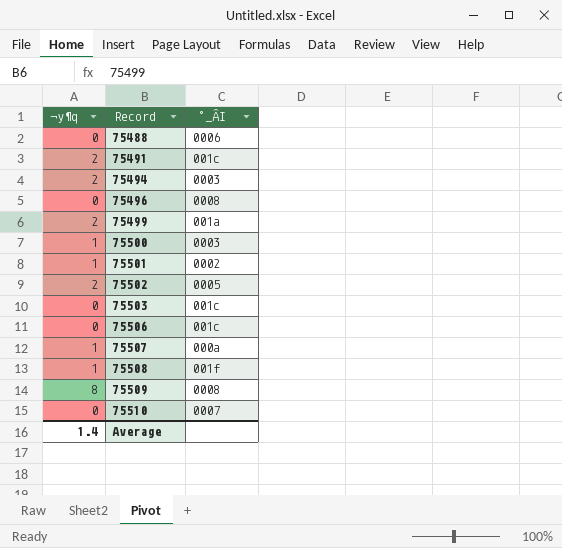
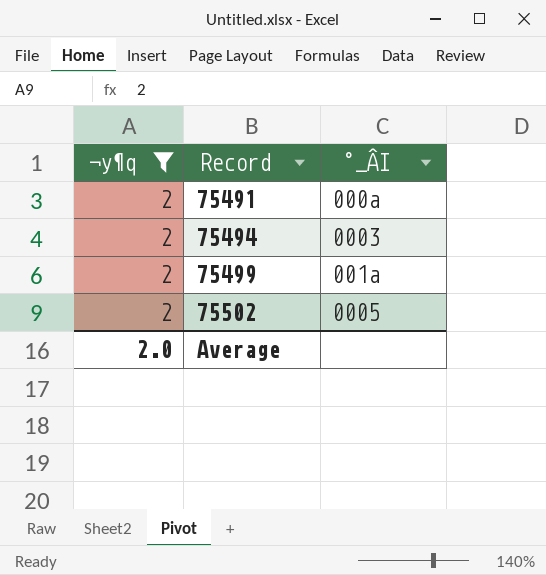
filter: none -> ¬y¶q = 2
75491 | °_ÂI: 001c -> 000a
Average | ¬y¶q: 1.4 -> 2.0

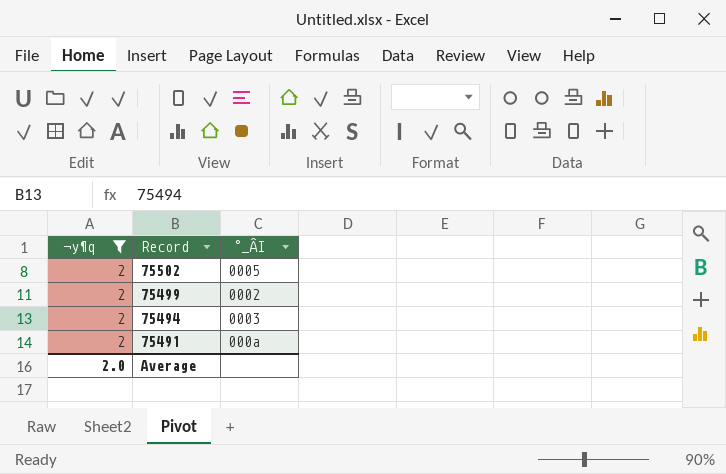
row order: Record ascending -> Record descending
75499 | °_ÂI: 001a -> 0002

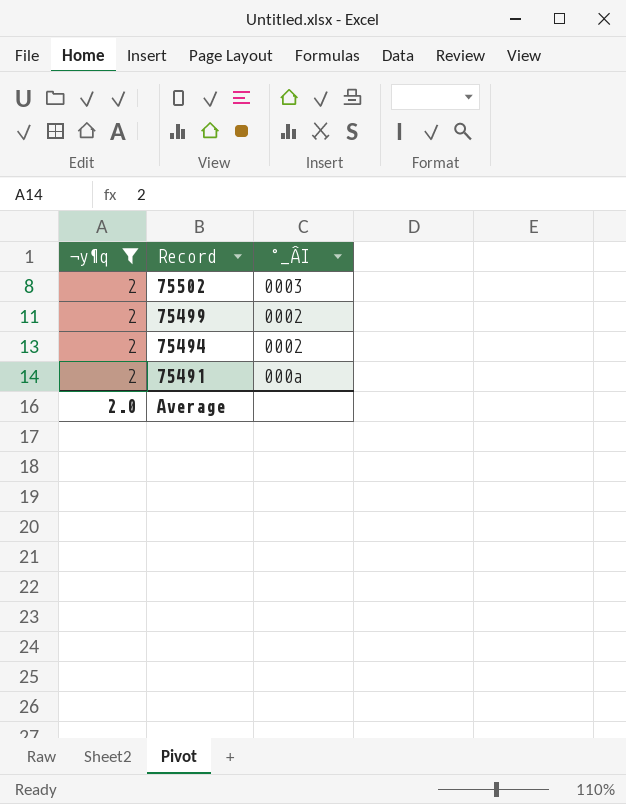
75502 | °_ÂI: 0005 -> 0003
75494 | °_ÂI: 0003 -> 0002

